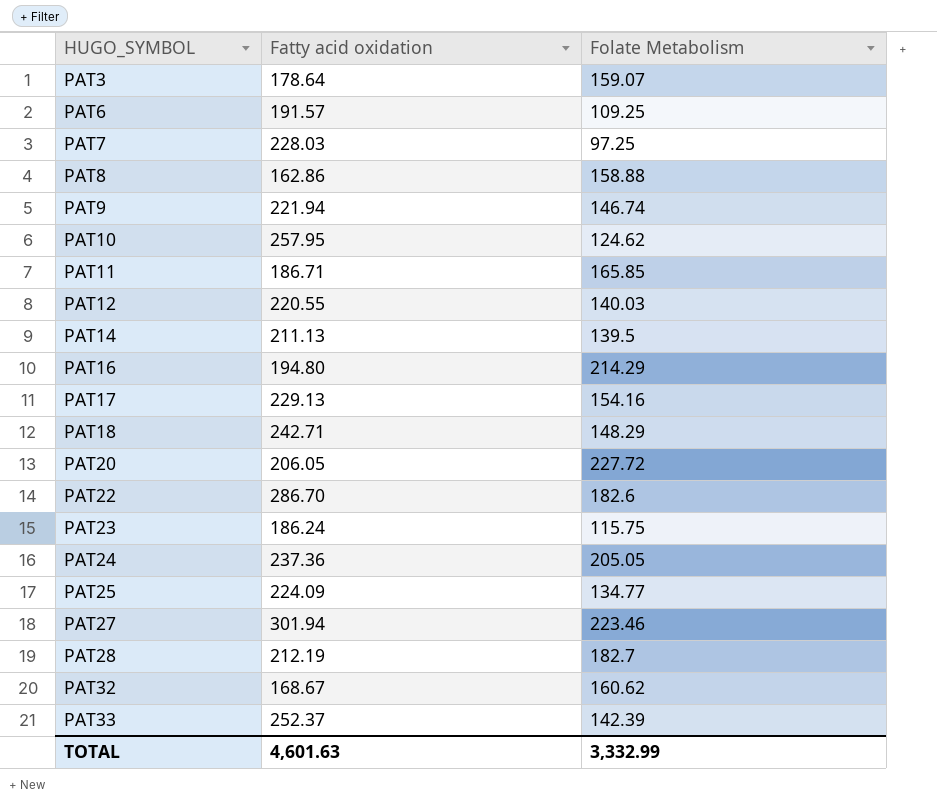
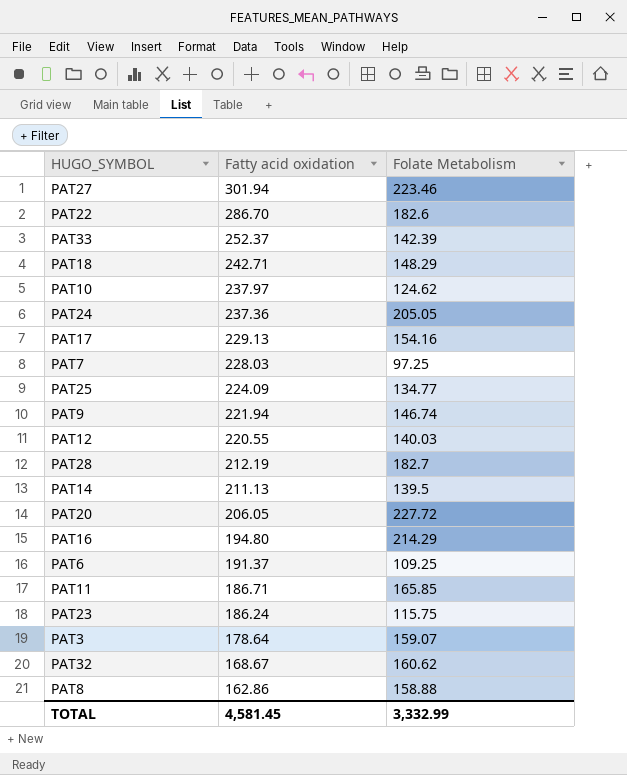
row order: HUGO_SYMBOL ascending -> Fatty acid oxidation descending
PAT10 | Fatty acid oxidation: 257.95 -> 237.97
PAT6 | Fatty acid oxidation: 191.57 -> 191.37
TOTAL | Fatty acid oxidation: 4,601.63 -> 4,581.45

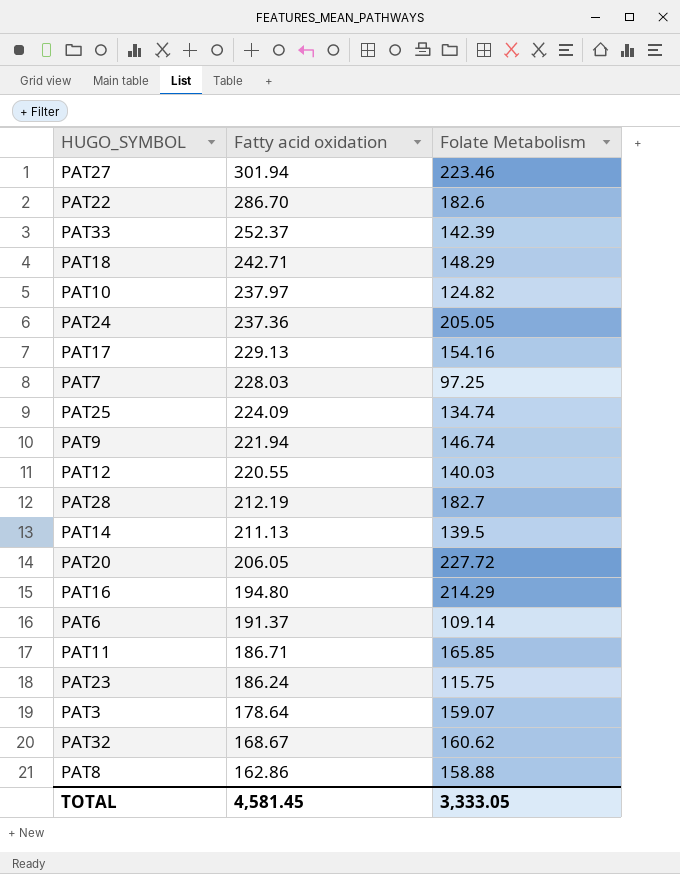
PAT10 | Folate Metabolism: 124.62 -> 124.82
PAT25 | Folate Metabolism: 134.77 -> 134.74
PAT6 | Folate Metabolism: 109.25 -> 109.14
TOTAL | Folate Metabolism: 3,332.99 -> 3,333.05

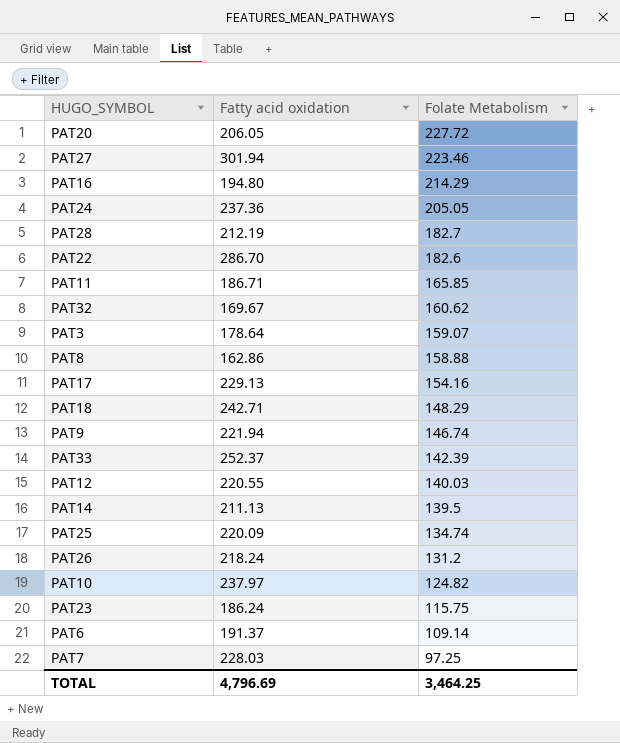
row order: Fatty acid oxidation descending -> Folate Metabolism descending
PAT32 | Fatty acid oxidation: 168.67 -> 169.67
PAT25 | Fatty acid oxidation: 224.09 -> 220.09
row PAT26: none -> 218.24 | 131.2
TOTAL | Fatty acid oxidation: 4,581.45 -> 4,796.69
TOTAL | Folate Metabolism: 3,333.05 -> 3,464.25

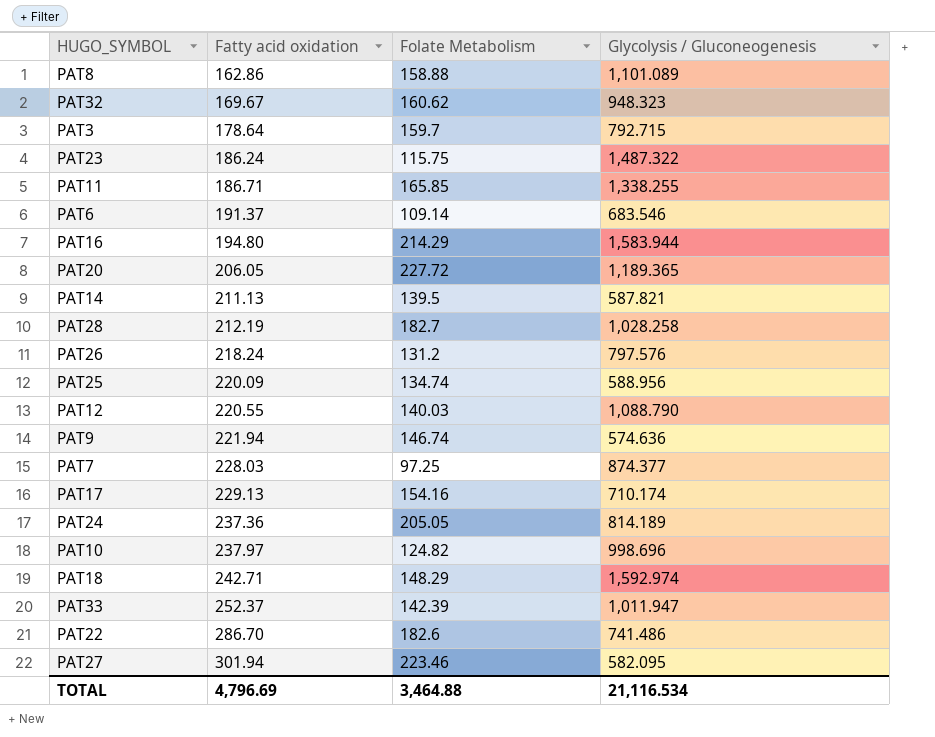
row order: Folate Metabolism descending -> Fatty acid oxidation ascending
column Glycolysis / Gluconeogenesis | position: none -> 4
PAT3 | Folate Metabolism: 159.07 -> 159.7
TOTAL | Folate Metabolism: 3,464.25 -> 3,464.88

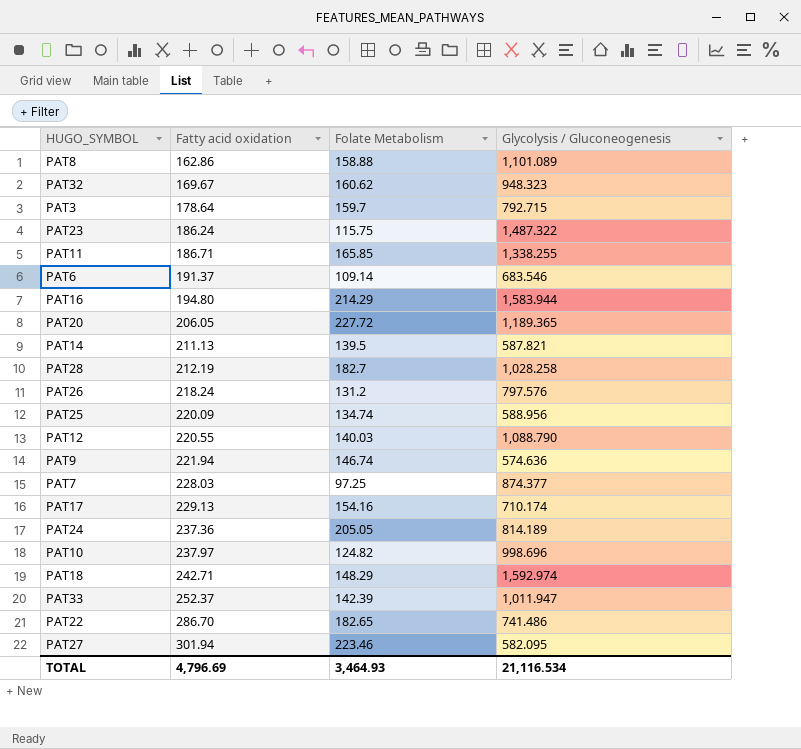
PAT22 | Folate Metabolism: 182.6 -> 182.65
TOTAL | Folate Metabolism: 3,464.88 -> 3,464.93

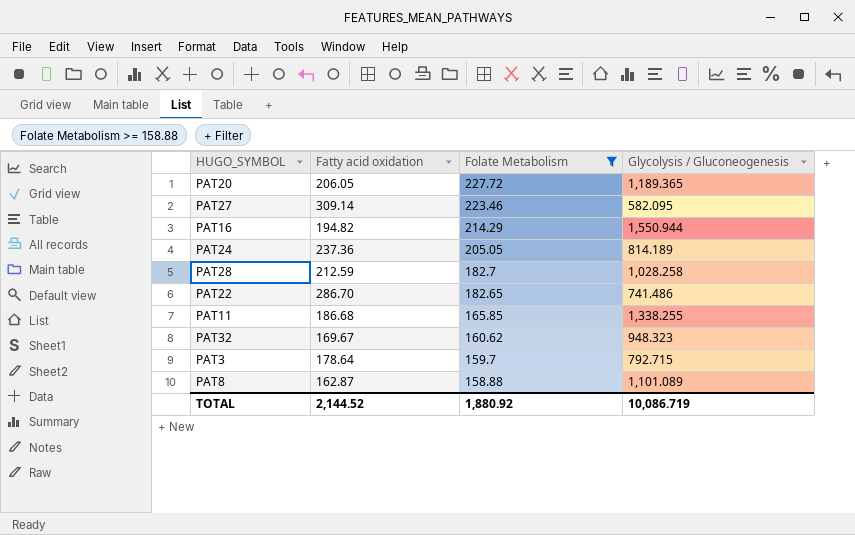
filter: none -> Folate Metabolism >= 158.88
row order: Fatty acid oxidation ascending -> Folate Metabolism descending
PAT27 | Fatty acid oxidation: 301.94 -> 309.14
PAT16 | Fatty acid oxidation: 194.80 -> 194.82
PAT16 | Glycolysis / Gluconeogenesis: 1,583.944 -> 1,550.944
PAT28 | Fatty acid oxidation: 212.19 -> 212.59
PAT11 | Fatty acid oxidation: 186.71 -> 186.68
PAT8 | Fatty acid oxidation: 162.86 -> 162.87
TOTAL | Fatty acid oxidation: 4,796.69 -> 2,144.52
TOTAL | Folate Metabolism: 3,464.93 -> 1,880.92
TOTAL | Glycolysis / Gluconeogenesis: 21,116.534 -> 10,086.719

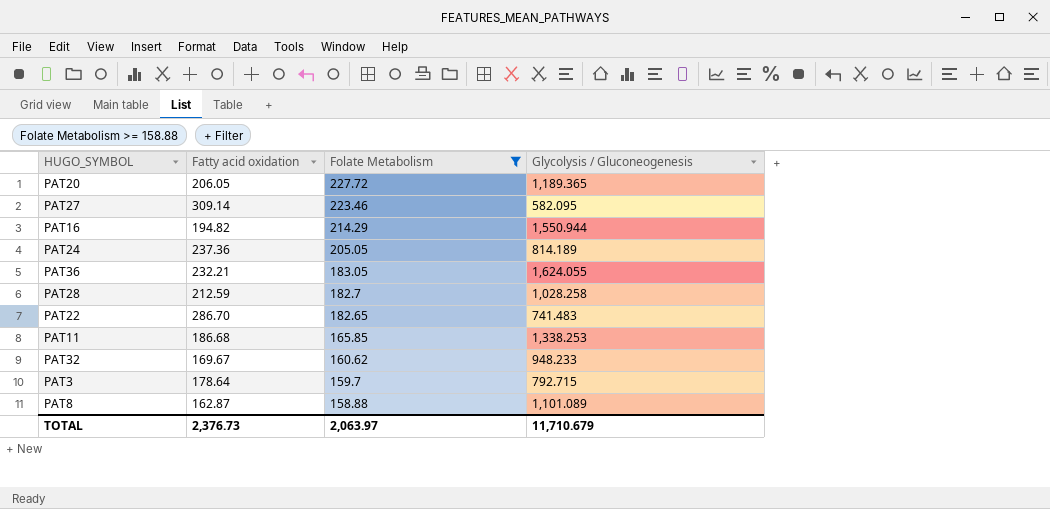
row PAT36: none -> 232.21 | 183.05 | 1,624.055
PAT22 | Glycolysis / Gluconeogenesis: 741.486 -> 741.483
PAT11 | Glycolysis / Gluconeogenesis: 1,338.255 -> 1,338.253
PAT32 | Glycolysis / Gluconeogenesis: 948.323 -> 948.233
TOTAL | Fatty acid oxidation: 2,144.52 -> 2,376.73
TOTAL | Folate Metabolism: 1,880.92 -> 2,063.97
TOTAL | Glycolysis / Gluconeogenesis: 10,086.719 -> 11,710.679

